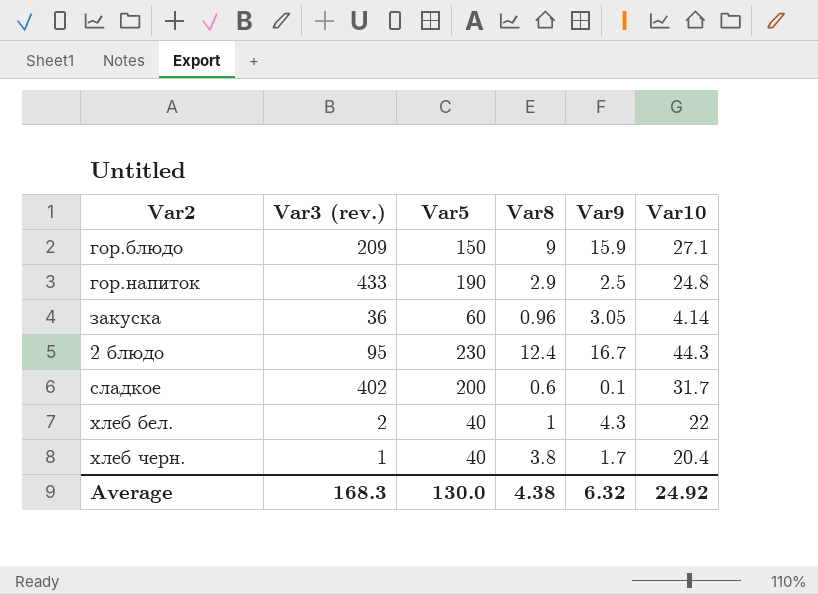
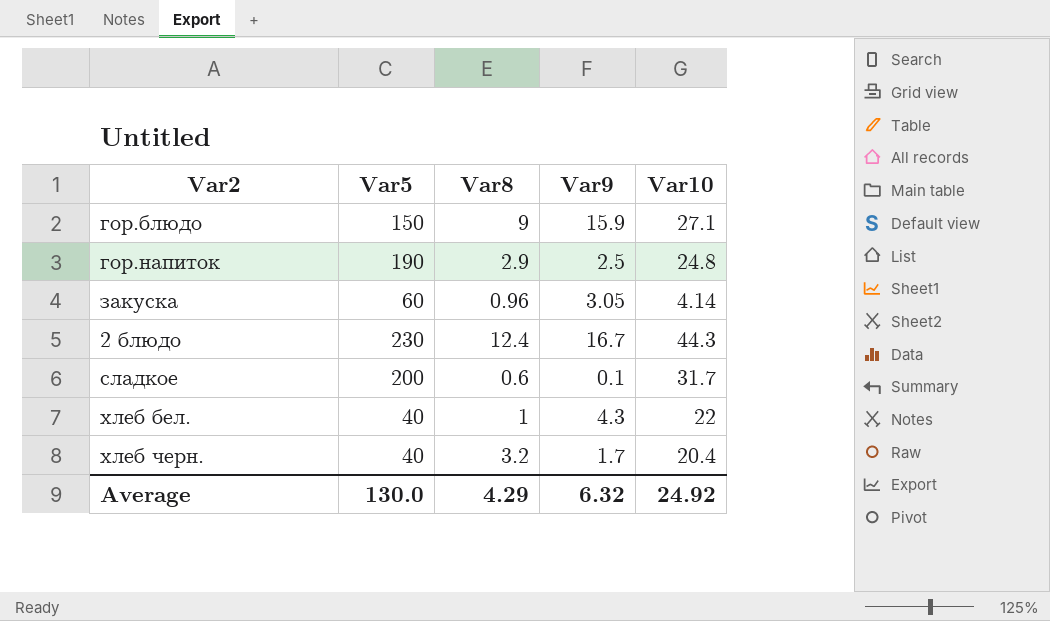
column Var3 (rev.) | position: 2 -> none
хлеб черн. | Var8: 3.8 -> 3.2
Average | Var8: 4.38 -> 4.29

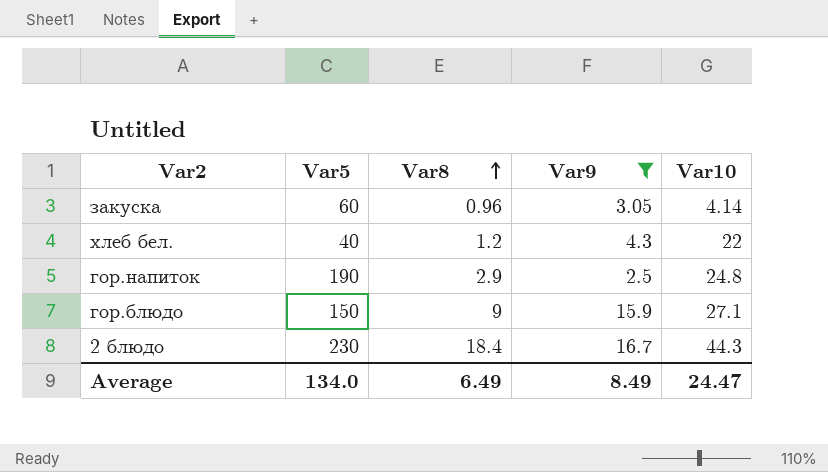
filter: none -> Var9 >= 2.5
row order: none -> Var8 ascending
хлеб бел. | Var8: 1 -> 1.2
2 блюдо | Var8: 12.4 -> 18.4
Average | Var5: 130.0 -> 134.0
Average | Var8: 4.29 -> 6.49
Average | Var9: 6.32 -> 8.49
Average | Var10: 24.92 -> 24.47

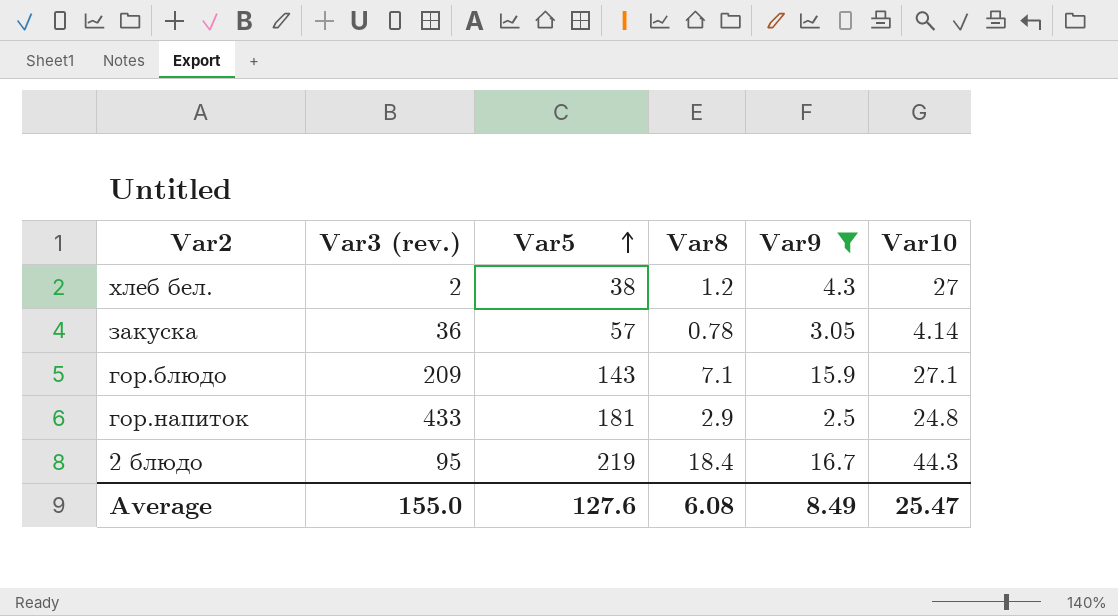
row order: Var8 ascending -> Var5 ascending
column Var3 (rev.) | position: none -> 2
хлеб бел. | Var5: 40 -> 38
хлеб бел. | Var10: 22 -> 27
закуска | Var5: 60 -> 57
закуска | Var8: 0.96 -> 0.78
гор.блюдо | Var5: 150 -> 143
гор.блюдо | Var8: 9 -> 7.1
гор.напиток | Var5: 190 -> 181
2 блюдо | Var5: 230 -> 219
Average | Var5: 134.0 -> 127.6
Average | Var8: 6.49 -> 6.08
Average | Var10: 24.47 -> 25.47

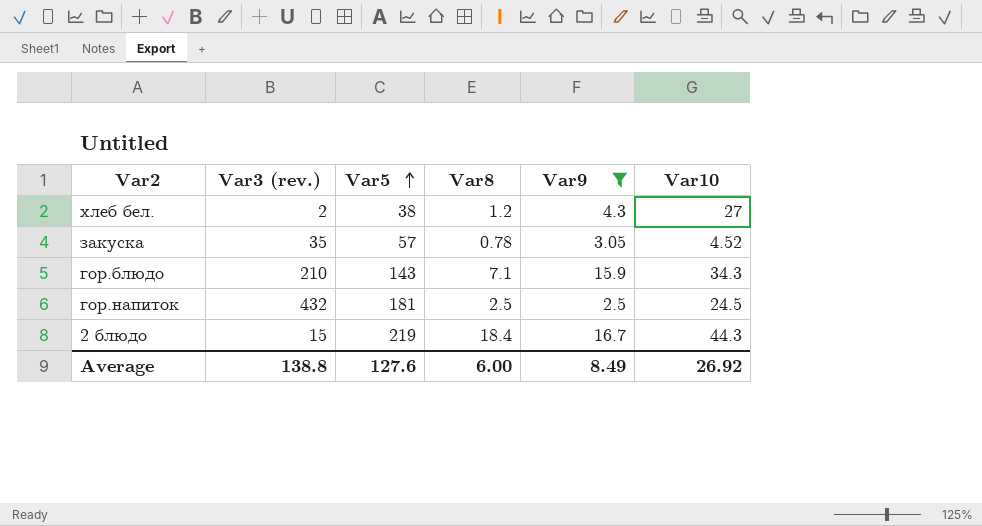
закуска | Var3 (rev.): 36 -> 35
закуска | Var10: 4.14 -> 4.52
гор.блюдо | Var3 (rev.): 209 -> 210
гор.блюдо | Var10: 27.1 -> 34.3
гор.напиток | Var3 (rev.): 433 -> 432
гор.напиток | Var8: 2.9 -> 2.5
гор.напиток | Var10: 24.8 -> 24.5
2 блюдо | Var3 (rev.): 95 -> 15
Average | Var3 (rev.): 155.0 -> 138.8
Average | Var8: 6.08 -> 6.00
Average | Var10: 25.47 -> 26.92

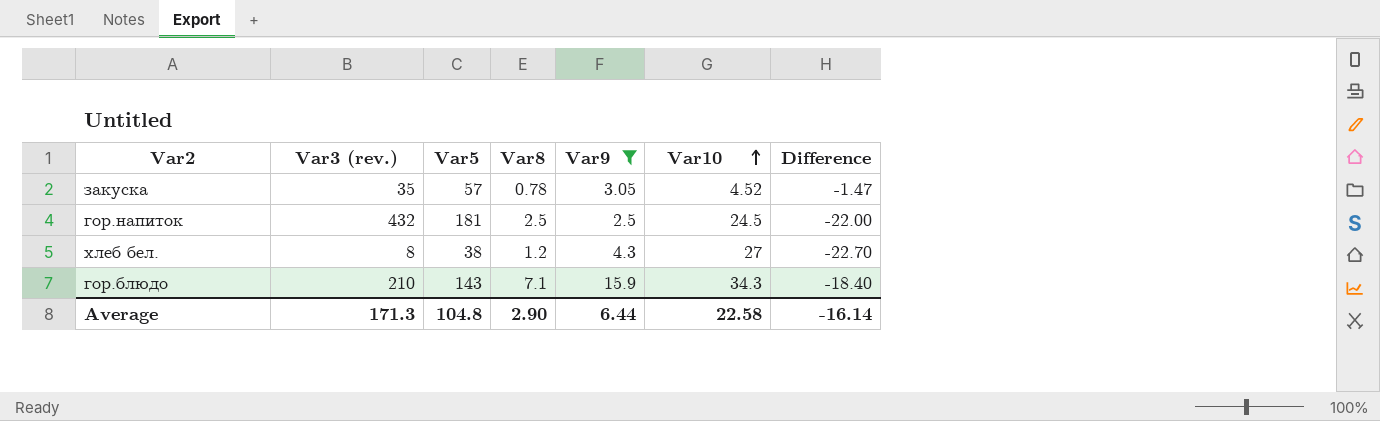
row order: Var5 ascending -> Var10 ascending
column Difference | formula: none -> [Var9] - [Var10]
row 2 блюдо: 15 | 219 | 18.4 | 16.7 | 44.3 -> none
хлеб бел. | Var3 (rev.): 2 -> 8
Average | Var3 (rev.): 138.8 -> 171.3
Average | Var5: 127.6 -> 104.8
Average | Var8: 6.00 -> 2.90
Average | Var9: 8.49 -> 6.44
Average | Var10: 26.92 -> 22.58

